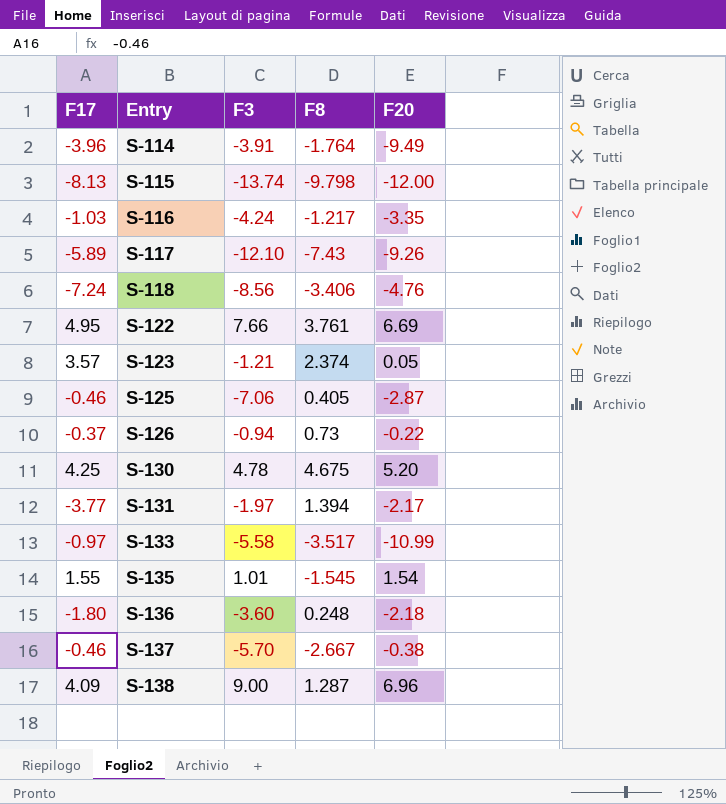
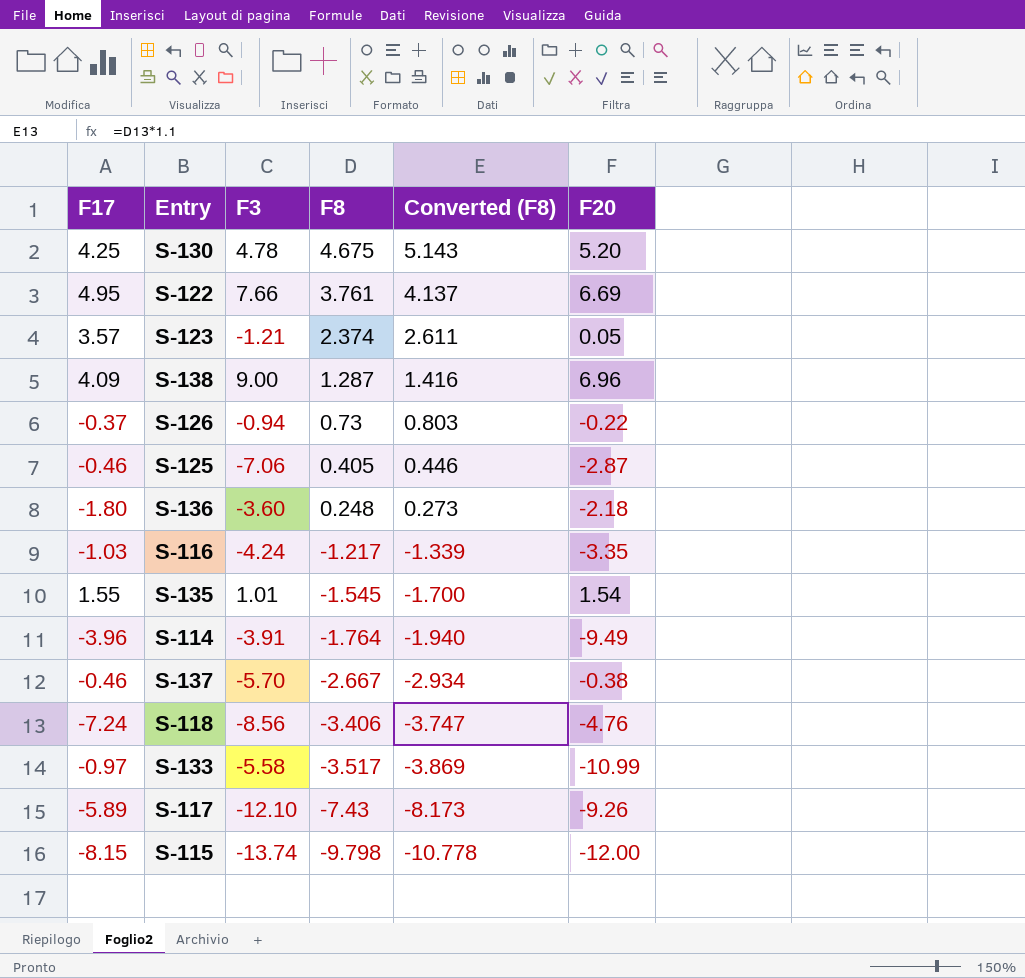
row order: Entry ascending -> F8 descending
column Converted (F8) | formula: none -> [F8] * 1.1
row S-131: -3.77 | -1.97 | 1.394 | -2.17 -> none
S-115 | F17: -8.13 -> -8.15

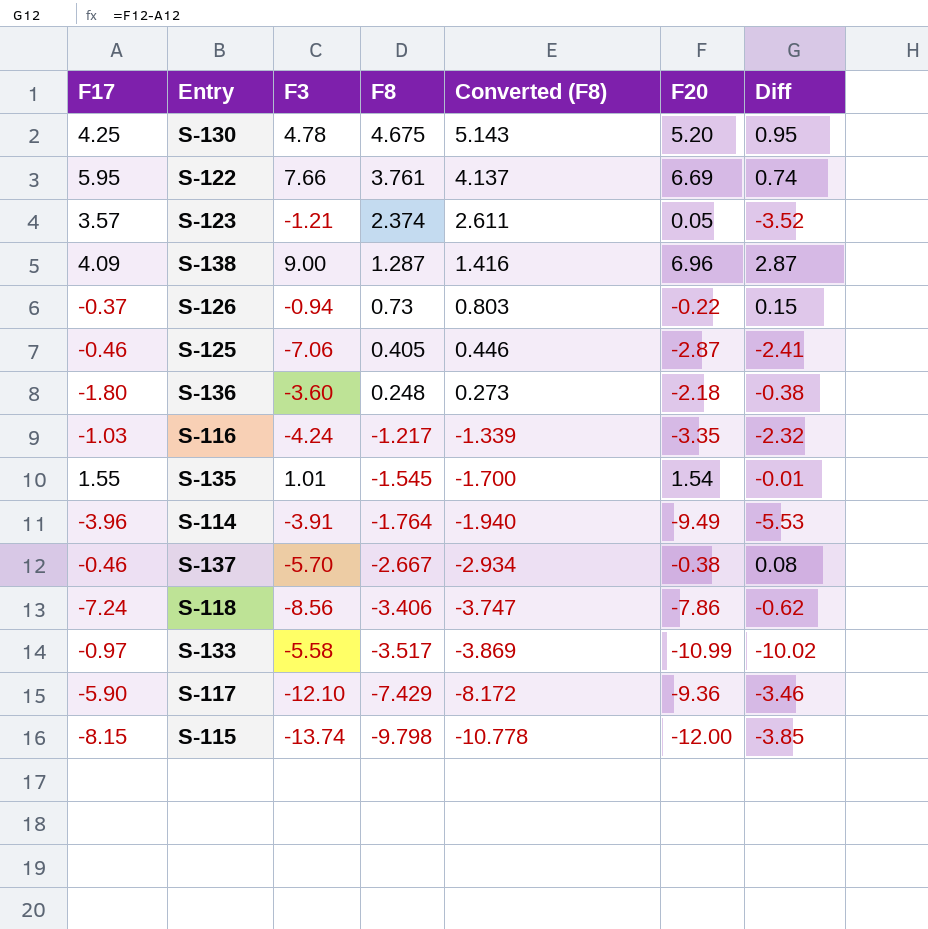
column Diff | formula: none -> [F20] - [F17]
S-122 | F17: 4.95 -> 5.95
S-118 | F20: -4.76 -> -7.86
S-117 | F17: -5.89 -> -5.90
S-117 | F8: -7.43 -> -7.429
S-117 | Converted (F8): -8.173 -> -8.172
S-117 | F20: -9.26 -> -9.36

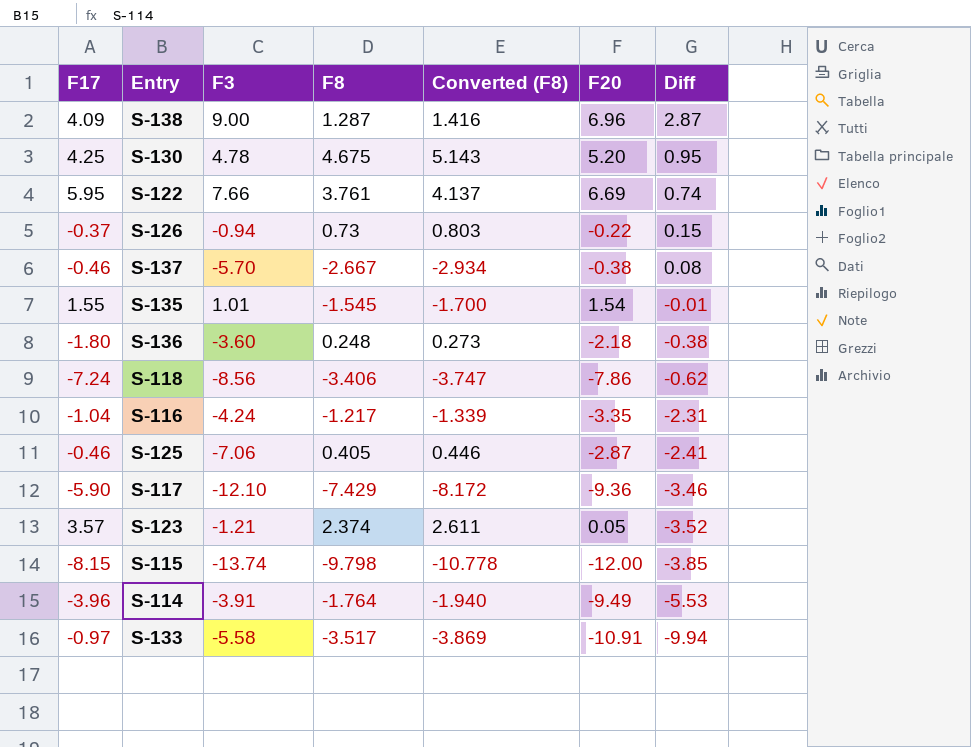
row order: F8 descending -> Diff descending
S-116 | F17: -1.03 -> -1.04
S-116 | Diff: -2.32 -> -2.31
S-133 | F20: -10.99 -> -10.91
S-133 | Diff: -10.02 -> -9.94

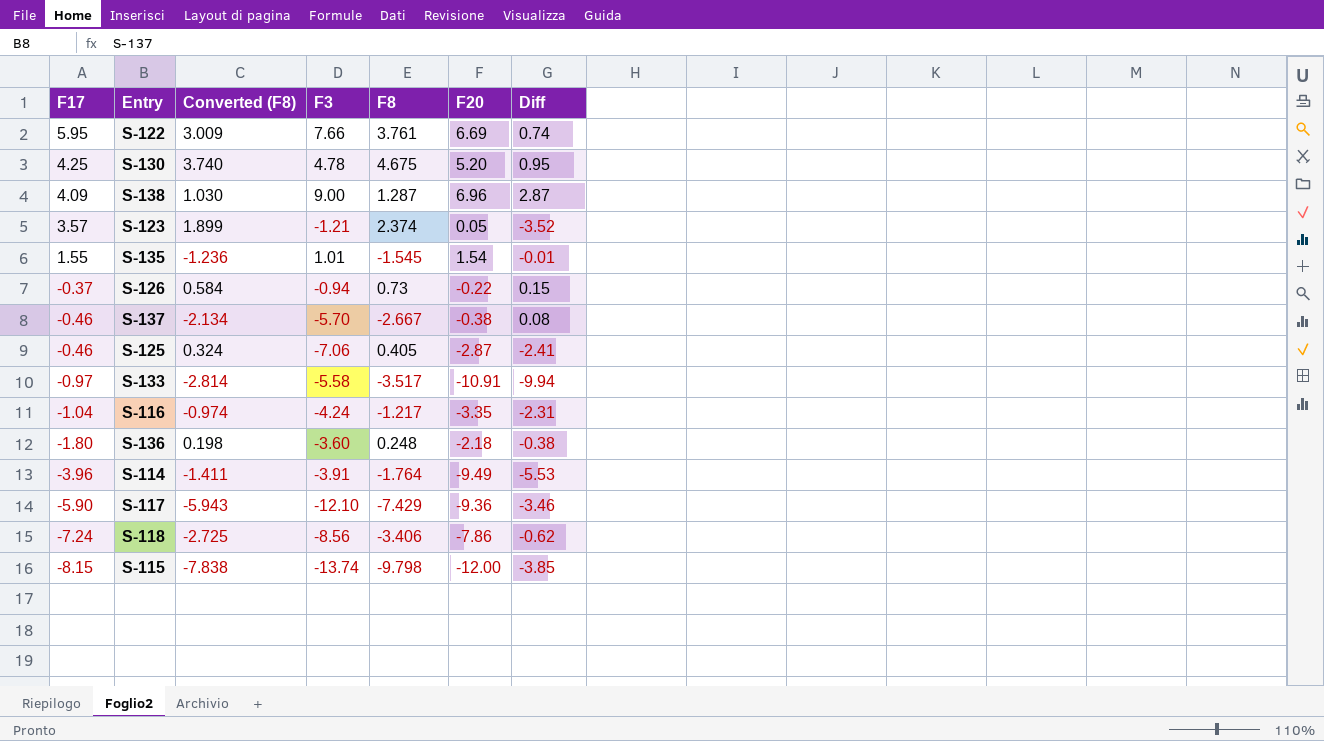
row order: Diff descending -> F17 descending
column Converted (F8) | formula: [F8] * 1.1 -> [F8] * 0.8
column Converted (F8) | position: 5 -> 3

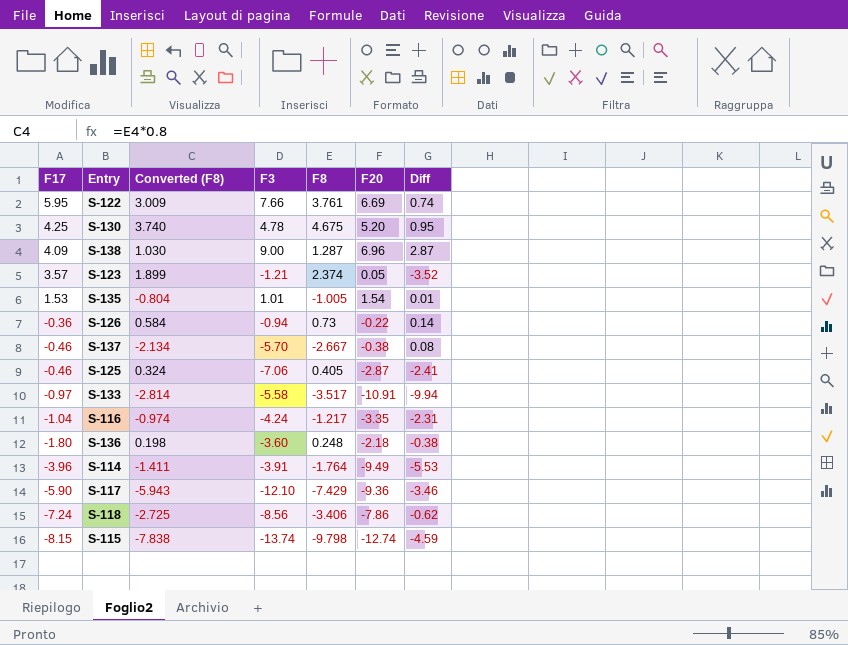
S-135 | F17: 1.55 -> 1.53
S-135 | Converted (F8): -1.236 -> -0.804
S-135 | F8: -1.545 -> -1.005
S-135 | Diff: -0.01 -> 0.01
S-126 | F17: -0.37 -> -0.36
S-126 | Diff: 0.15 -> 0.14
S-115 | F20: -12.00 -> -12.74
S-115 | Diff: -3.85 -> -4.59

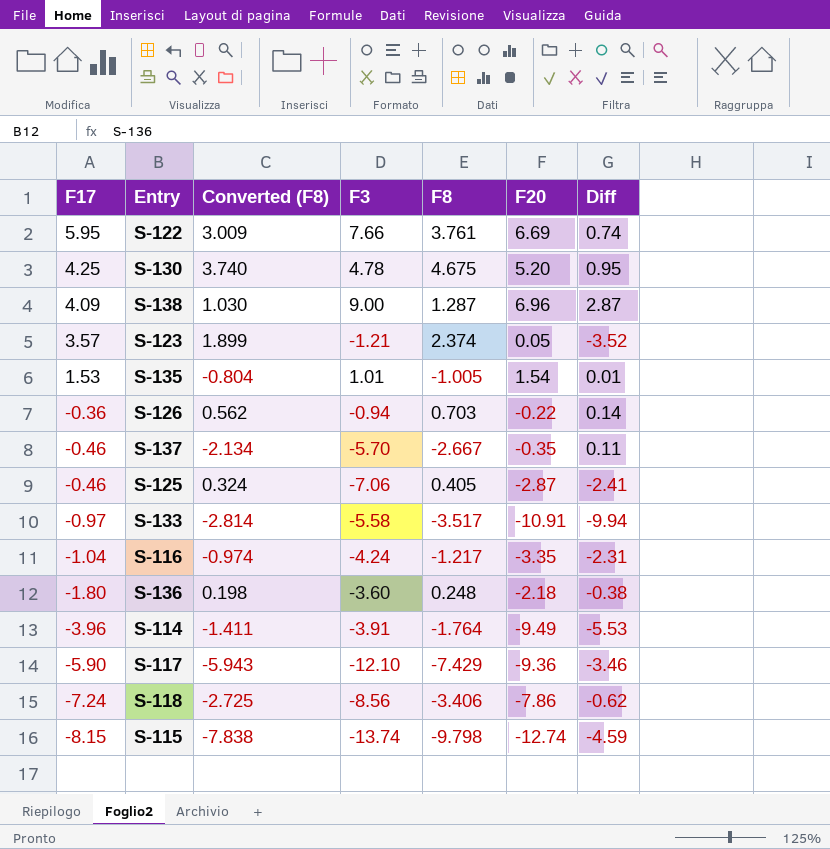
S-126 | Converted (F8): 0.584 -> 0.562
S-126 | F8: 0.73 -> 0.703
S-137 | F20: -0.38 -> -0.35
S-137 | Diff: 0.08 -> 0.11

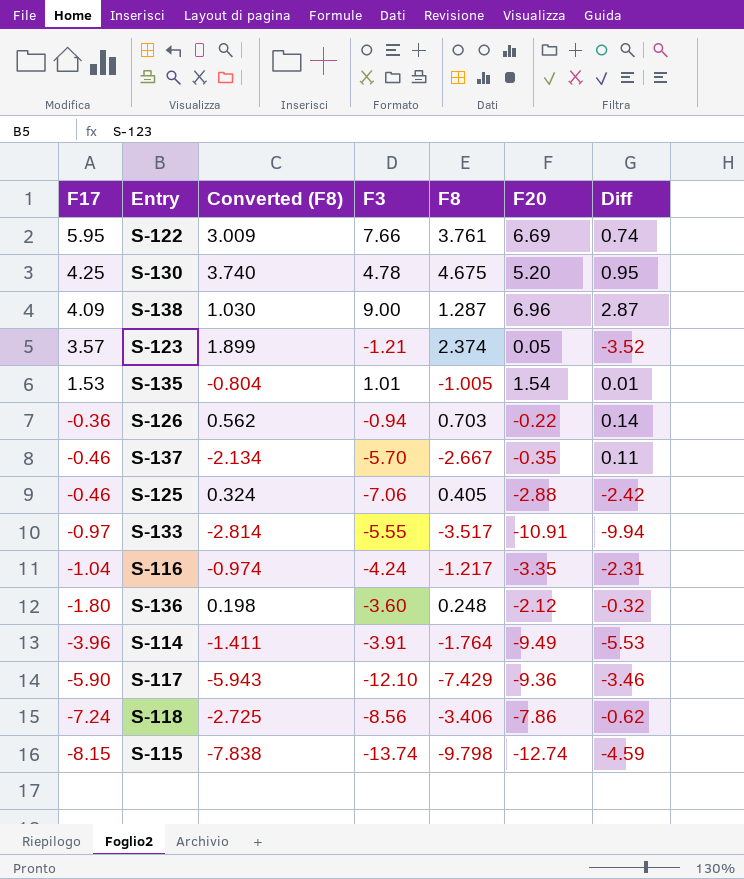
S-125 | F20: -2.87 -> -2.88
S-125 | Diff: -2.41 -> -2.42
S-133 | F3: -5.58 -> -5.55
S-136 | F20: -2.18 -> -2.12
S-136 | Diff: -0.38 -> -0.32

